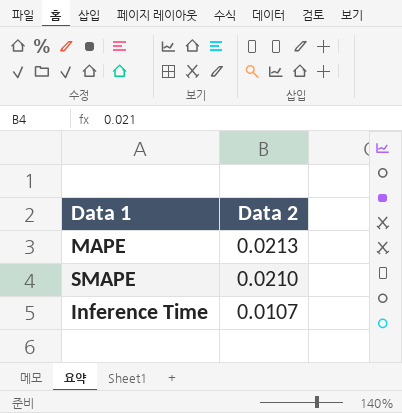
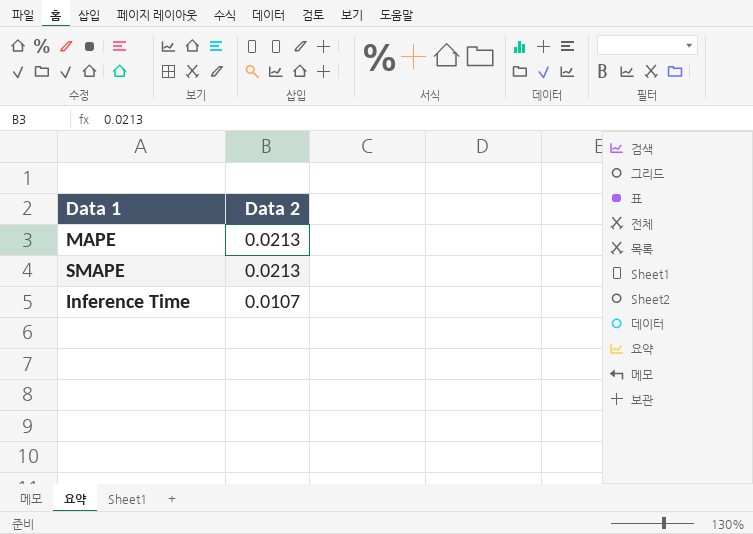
SMAPE | Data 2: 0.0210 -> 0.0213

